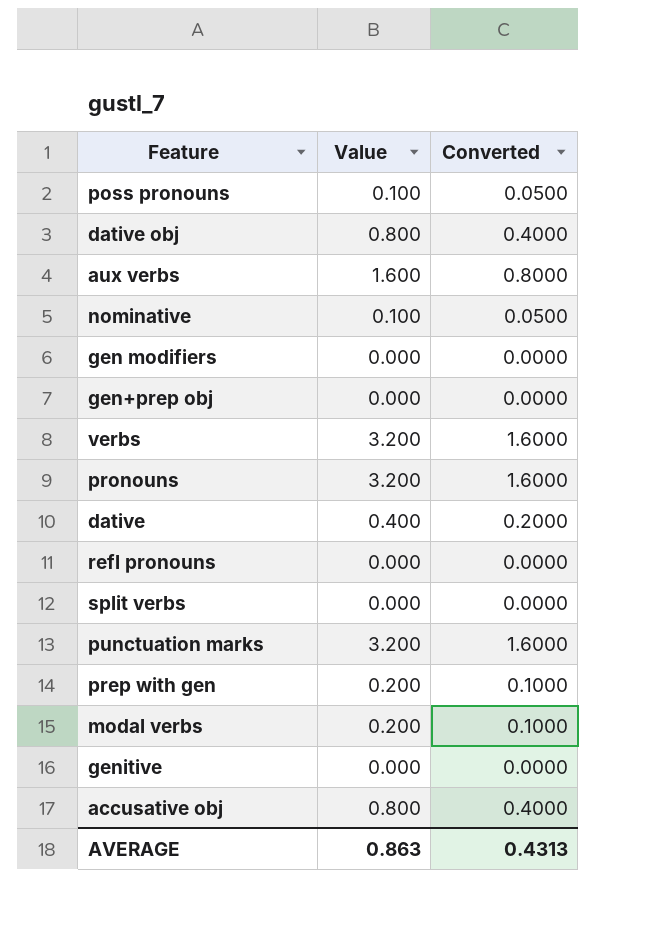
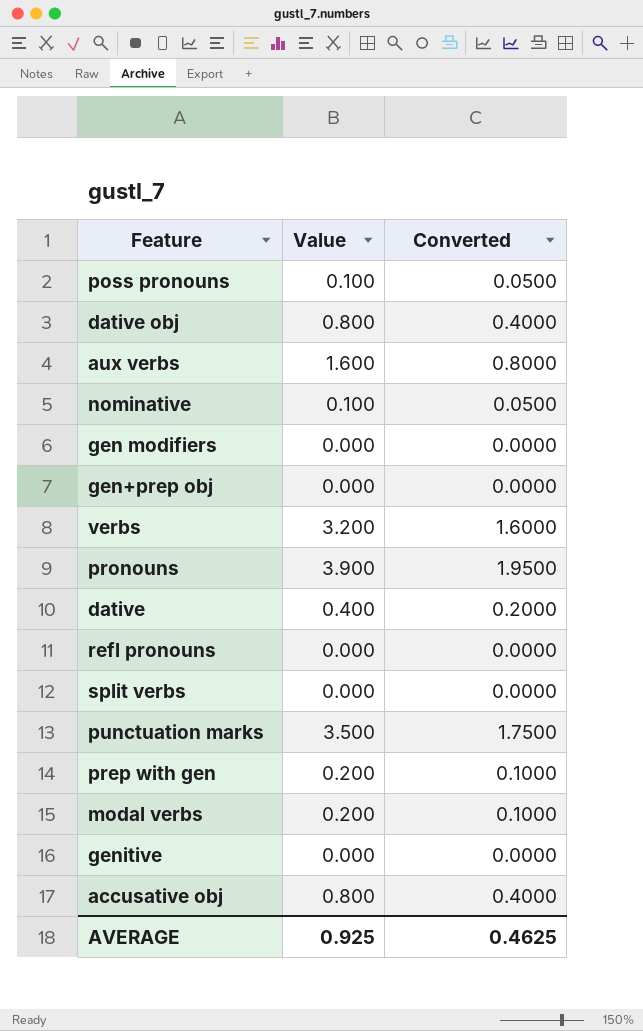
pronouns | Value: 3.200 -> 3.900
pronouns | Converted: 1.6000 -> 1.9500
punctuation marks | Value: 3.200 -> 3.500
punctuation marks | Converted: 1.6000 -> 1.7500
AVERAGE | Value: 0.863 -> 0.925
AVERAGE | Converted: 0.4313 -> 0.4625

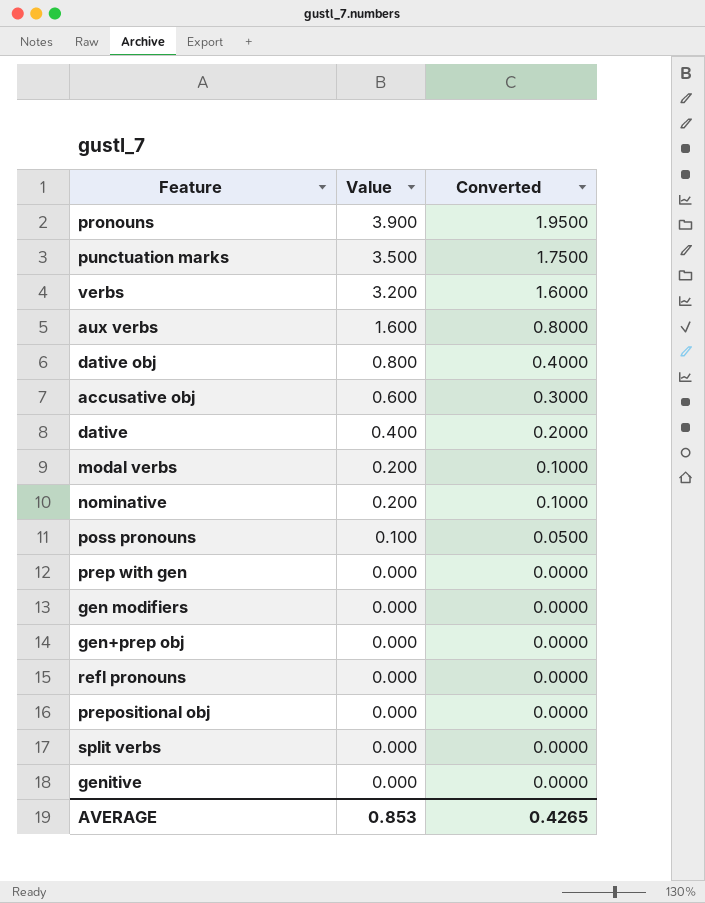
row order: none -> Value descending
accusative obj | Value: 0.800 -> 0.600
accusative obj | Converted: 0.4000 -> 0.3000
nominative | Value: 0.100 -> 0.200
nominative | Converted: 0.0500 -> 0.1000
prep with gen | Value: 0.200 -> 0.000
prep with gen | Converted: 0.1000 -> 0.0000
row prepositional obj: none -> 0.000 | 0.0000
AVERAGE | Value: 0.925 -> 0.853
AVERAGE | Converted: 0.4625 -> 0.4265

